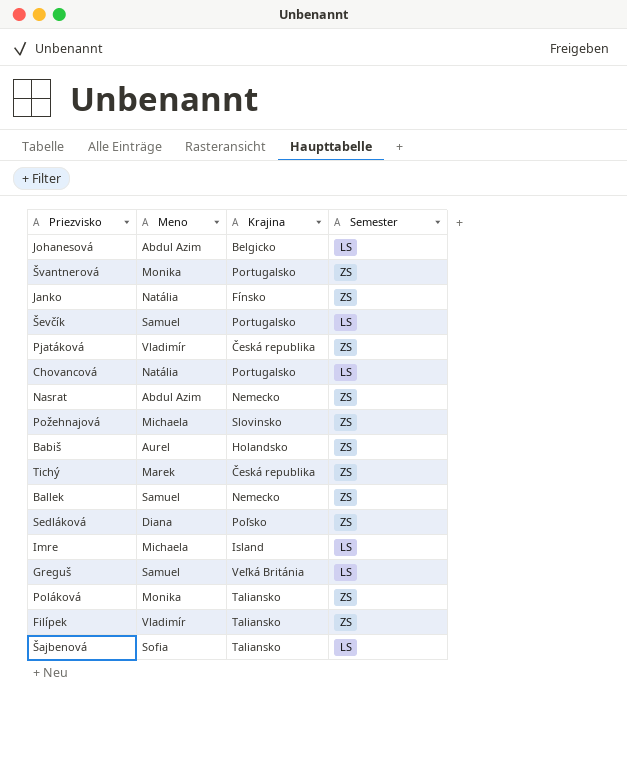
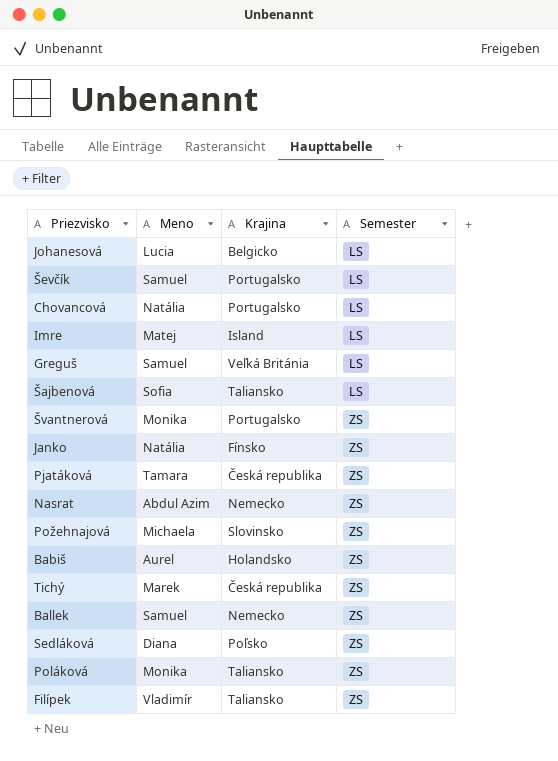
row order: none -> Semester ascending
Johanesová | Meno: Abdul Azim -> Lucia
Imre | Meno: Michaela -> Matej
Pjatáková | Meno: Vladimír -> Tamara

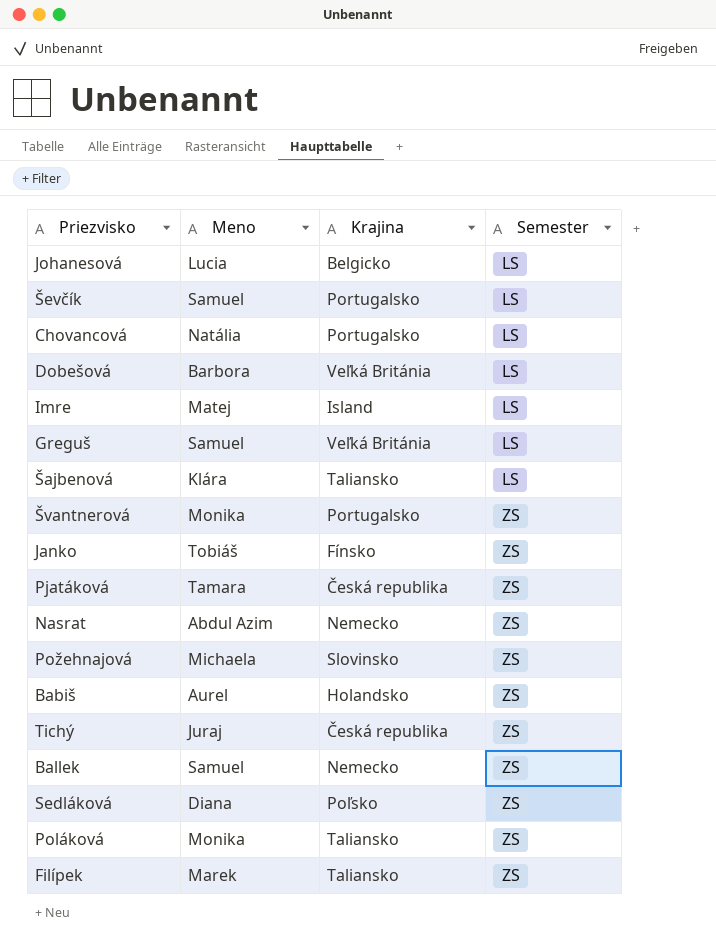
row Dobešová: none -> Barbora | Veľká Británia | LS
Šajbenová | Meno: Sofia -> Klára
Janko | Meno: Natália -> Tobiáš
Tichý | Meno: Marek -> Juraj
Filípek | Meno: Vladimír -> Marek

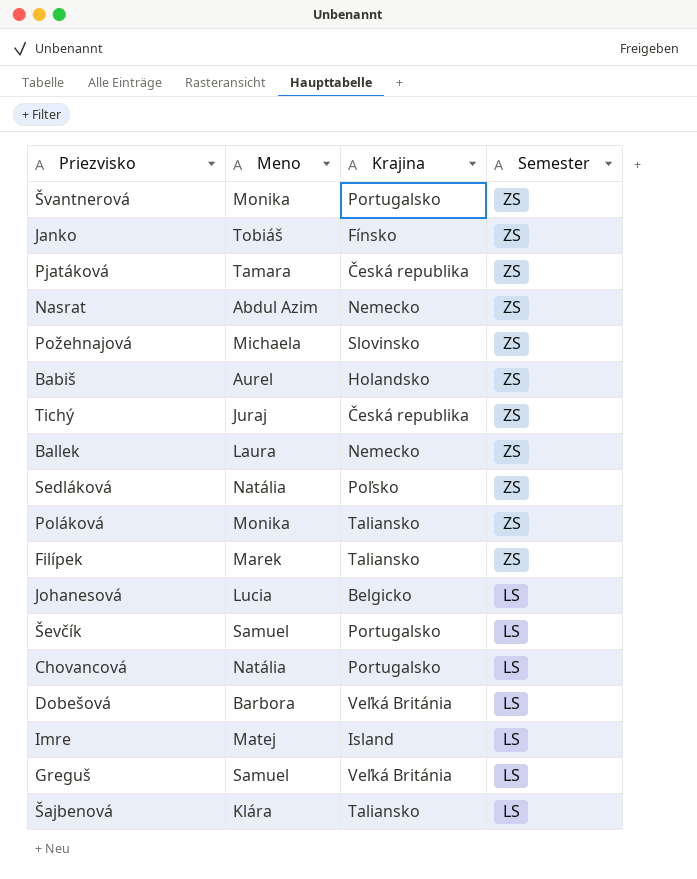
row order: Semester ascending -> Semester descending
Ballek | Meno: Samuel -> Laura
Sedláková | Meno: Diana -> Natália

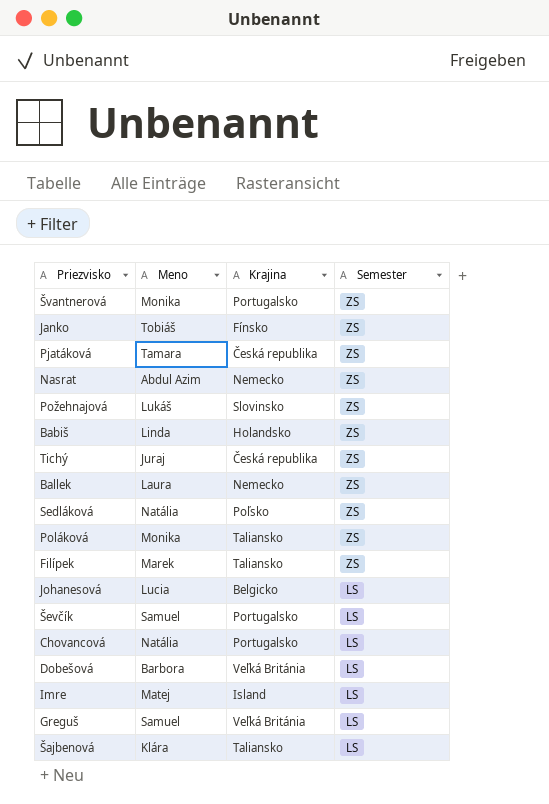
Požehnajová | Meno: Michaela -> Lukáš
Babiš | Meno: Aurel -> Linda

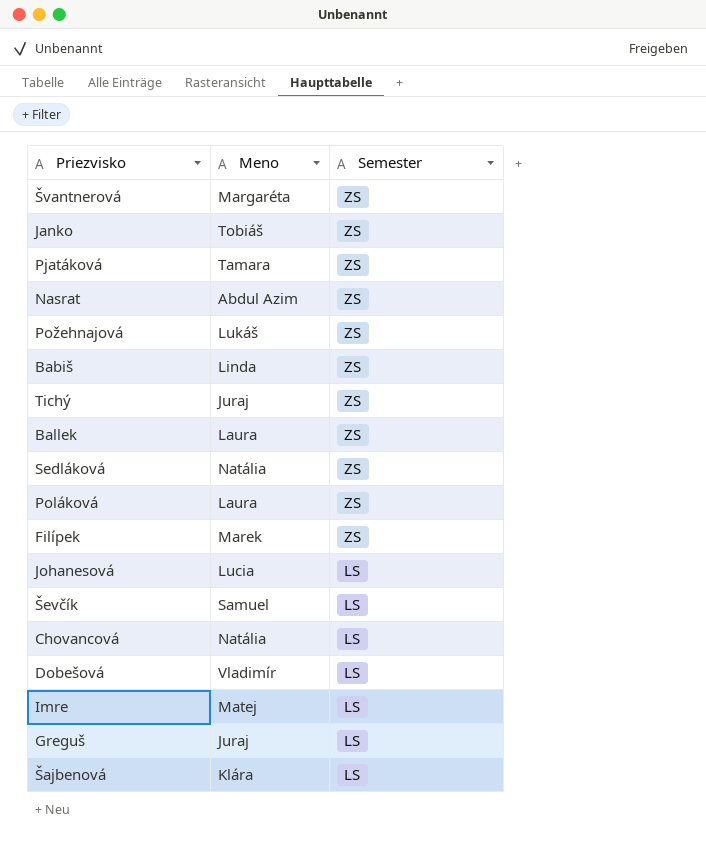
column Krajina | position: 3 -> none
Švantnerová | Meno: Monika -> Margaréta
Poláková | Meno: Monika -> Laura
Dobešová | Meno: Barbora -> Vladimír
Greguš | Meno: Samuel -> Juraj

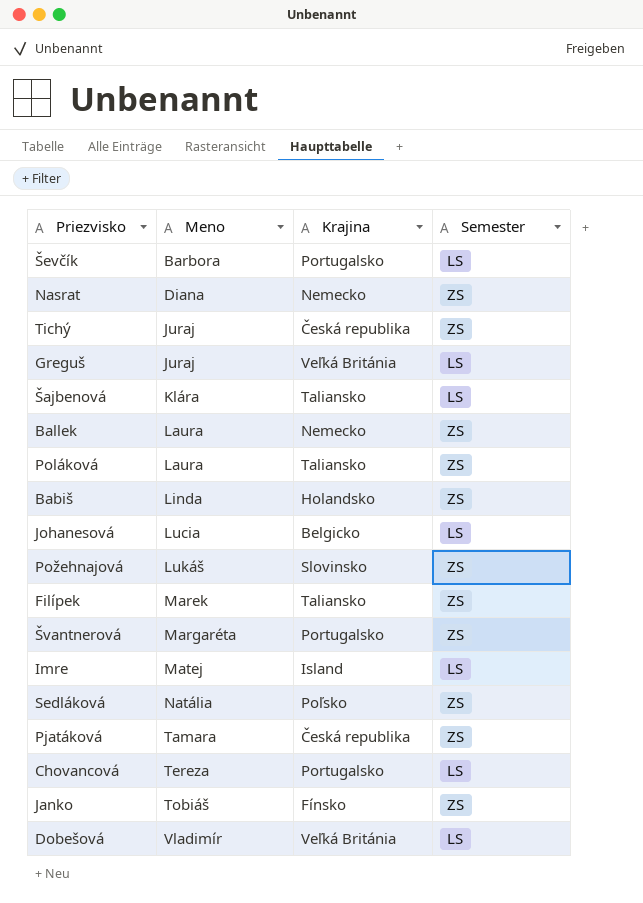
row order: Semester descending -> Meno ascending
column Krajina | position: none -> 3
Ševčík | Meno: Samuel -> Barbora
Nasrat | Meno: Abdul Azim -> Diana
Chovancová | Meno: Natália -> Tereza

